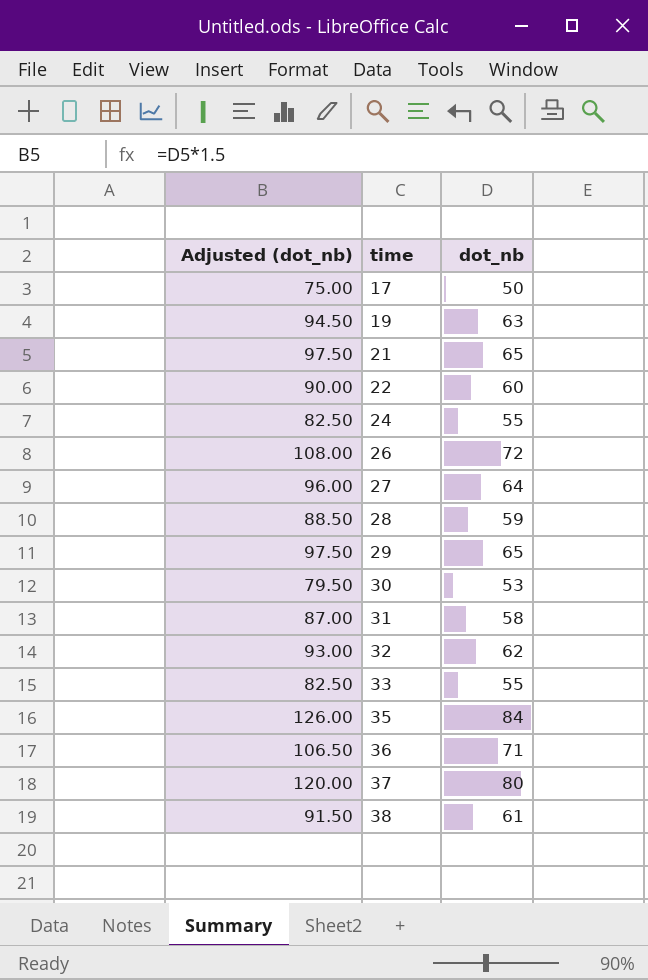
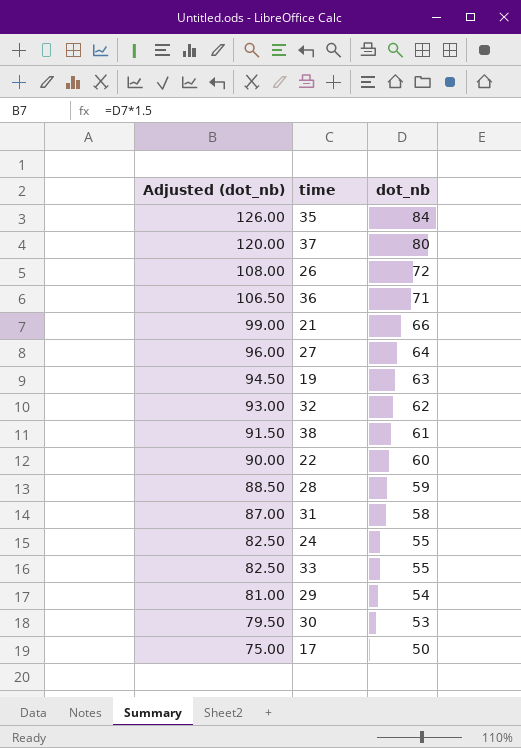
row order: time ascending -> Adjusted (dot_nb) descending
21 | Adjusted (dot_nb): 97.50 -> 99.00
21 | dot_nb: 65 -> 66
29 | Adjusted (dot_nb): 97.50 -> 81.00
29 | dot_nb: 65 -> 54

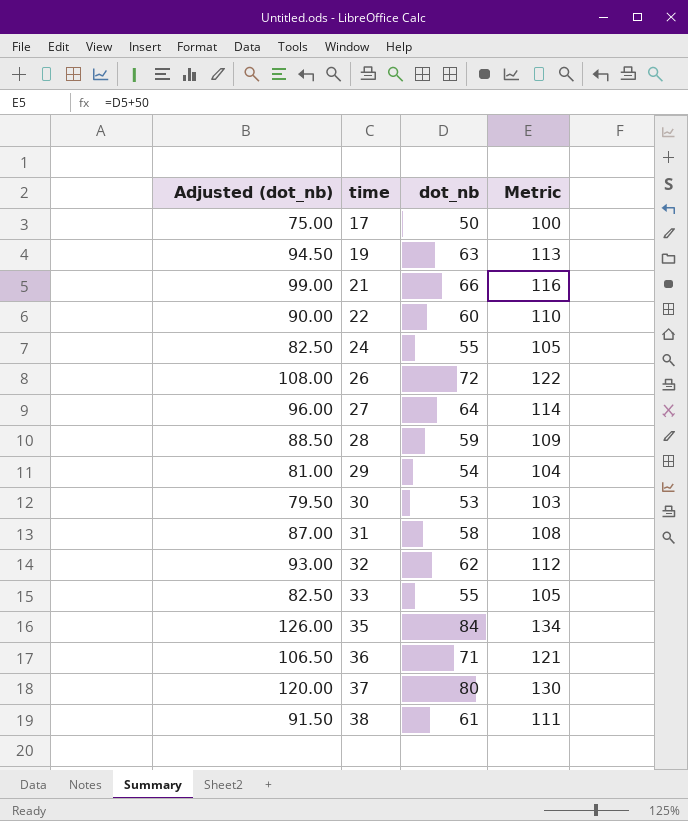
row order: Adjusted (dot_nb) descending -> time ascending
column Metric | formula: none -> [dot_nb] + 50

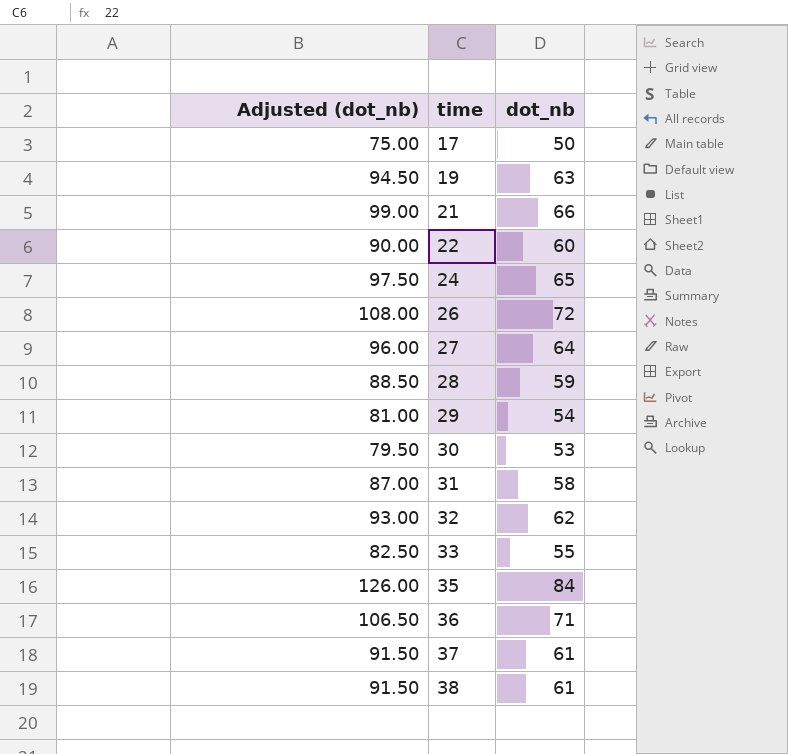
column Metric | formula: [dot_nb] + 50 -> none
24 | Adjusted (dot_nb): 82.50 -> 97.50
24 | dot_nb: 55 -> 65
37 | Adjusted (dot_nb): 120.00 -> 91.50
37 | dot_nb: 80 -> 61

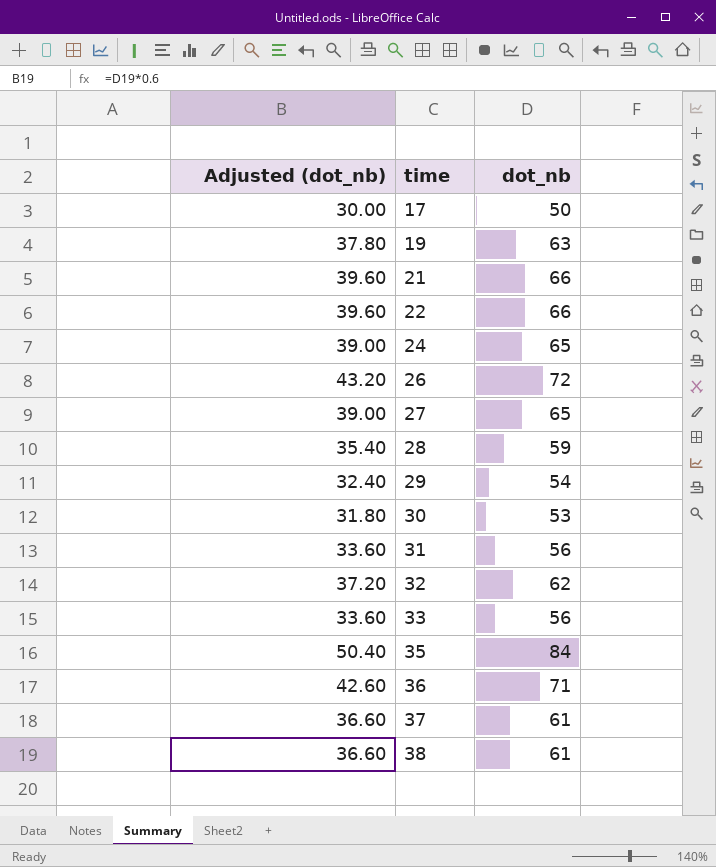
column Adjusted (dot_nb) | formula: [dot_nb] * 1.5 -> [dot_nb] * 0.6
22 | dot_nb: 60 -> 66
27 | dot_nb: 64 -> 65
31 | dot_nb: 58 -> 56
33 | dot_nb: 55 -> 56

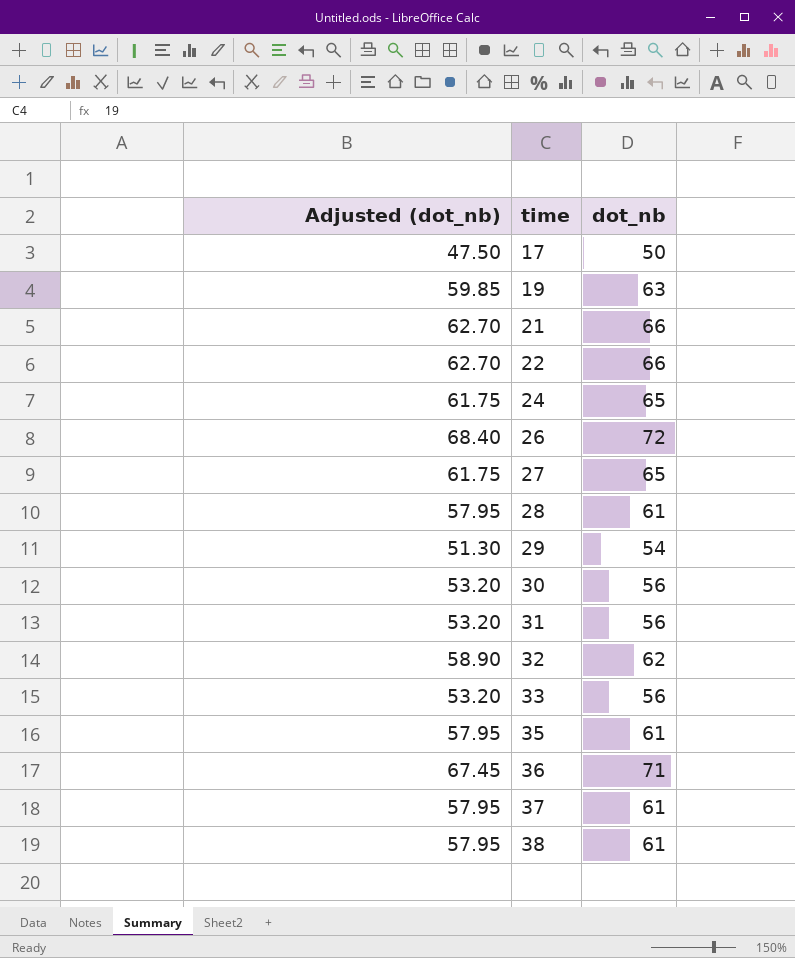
column Adjusted (dot_nb) | formula: [dot_nb] * 0.6 -> [dot_nb] * 0.95
28 | dot_nb: 59 -> 61
30 | dot_nb: 53 -> 56
35 | dot_nb: 84 -> 61

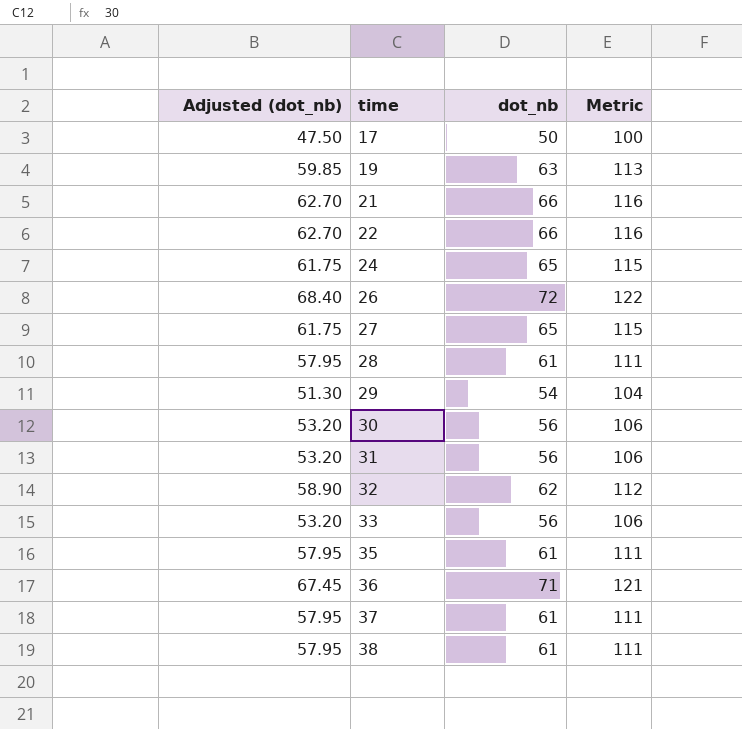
column Metric | formula: none -> [dot_nb] + 50

